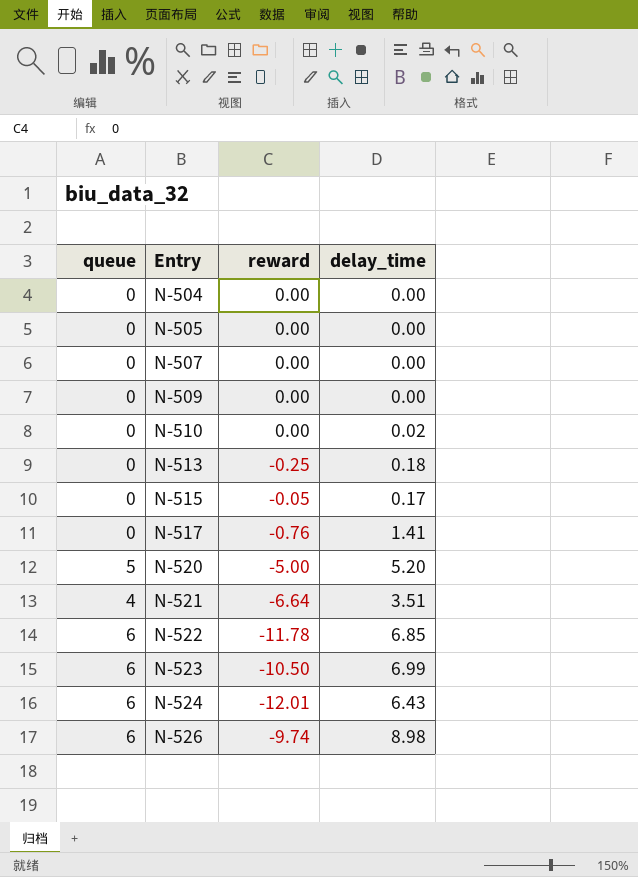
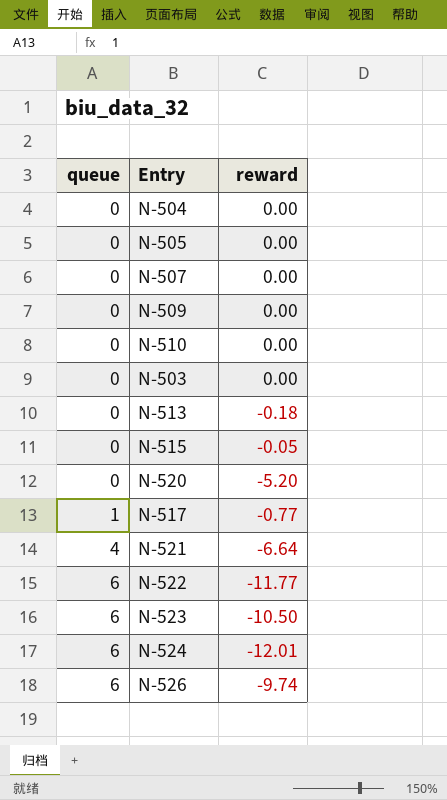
row order: Entry ascending -> queue ascending
column delay_time | position: 4 -> none
row N-503: none -> 0 | 0.00
N-513 | reward: -0.25 -> -0.18
N-520 | queue: 5 -> 0
N-520 | reward: -5.00 -> -5.20
N-517 | queue: 0 -> 1
N-517 | reward: -0.76 -> -0.77
N-522 | reward: -11.78 -> -11.77

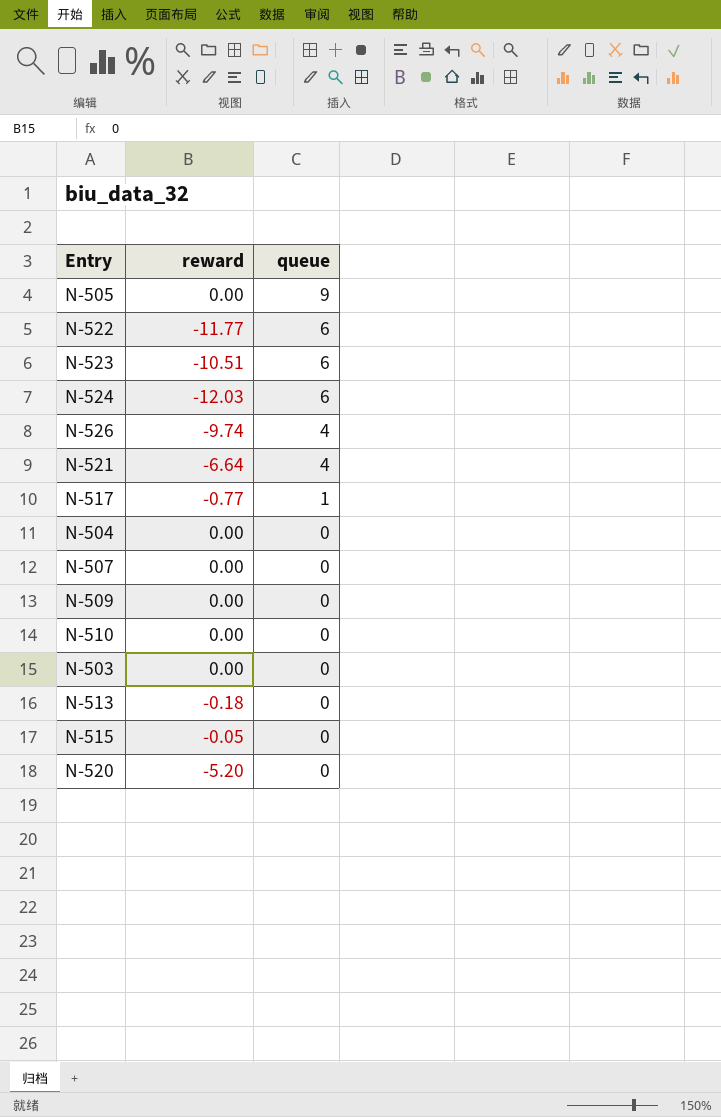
row order: queue ascending -> queue descending
column queue | position: 1 -> 3
N-505 | queue: 0 -> 9
N-523 | reward: -10.50 -> -10.51
N-524 | reward: -12.01 -> -12.03
N-526 | queue: 6 -> 4

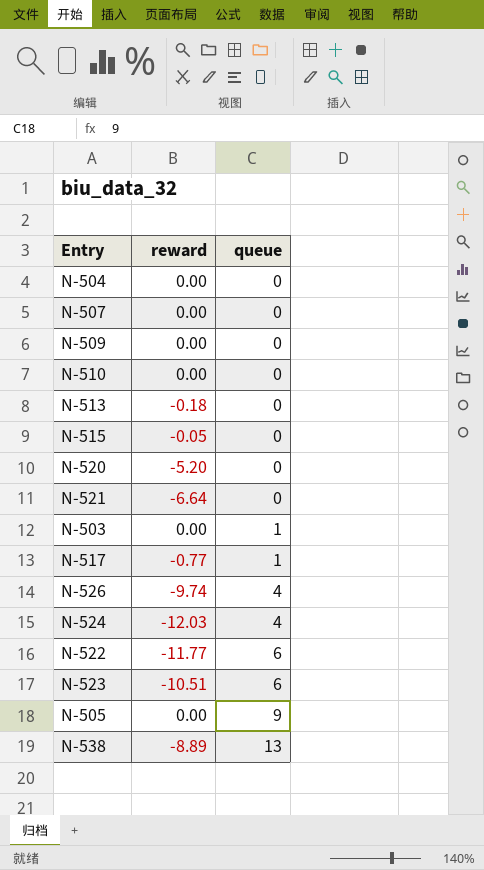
row order: queue descending -> queue ascending
N-521 | queue: 4 -> 0
N-503 | queue: 0 -> 1
N-524 | queue: 6 -> 4
row N-538: none -> -8.89 | 13

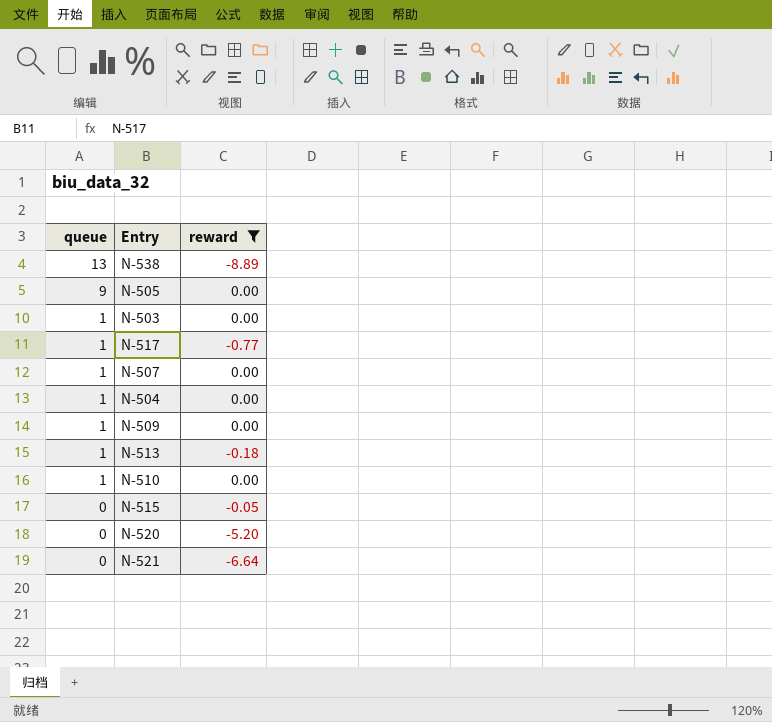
filter: none -> reward >= -8.89
row order: queue ascending -> queue descending
column queue | position: 3 -> 1
N-507 | queue: 0 -> 1
N-504 | queue: 0 -> 1
N-509 | queue: 0 -> 1
N-513 | queue: 0 -> 1
N-510 | queue: 0 -> 1

